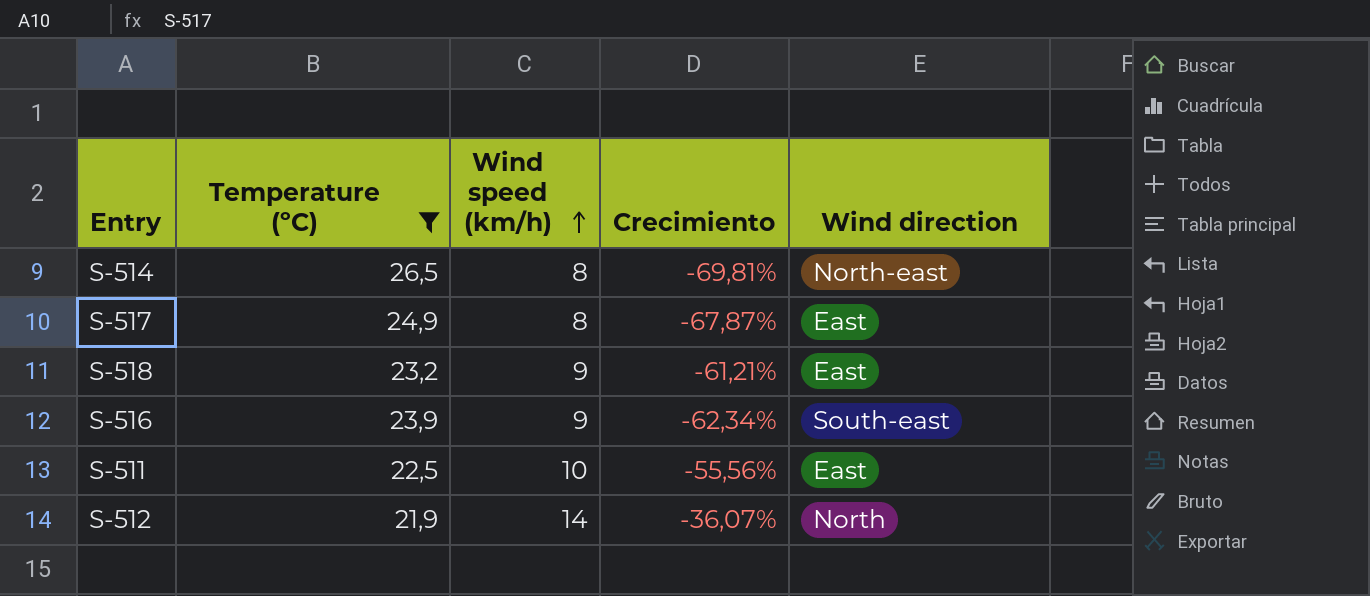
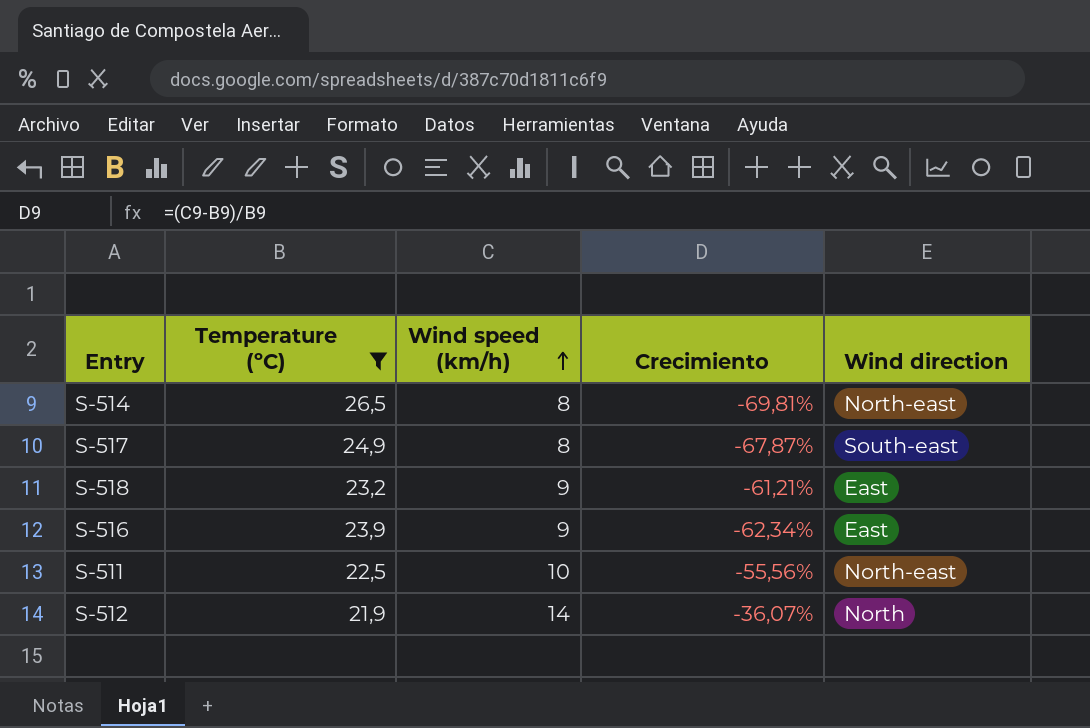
S-517 | Wind direction: East -> South-east
S-516 | Wind direction: South-east -> East
S-511 | Wind direction: East -> North-east

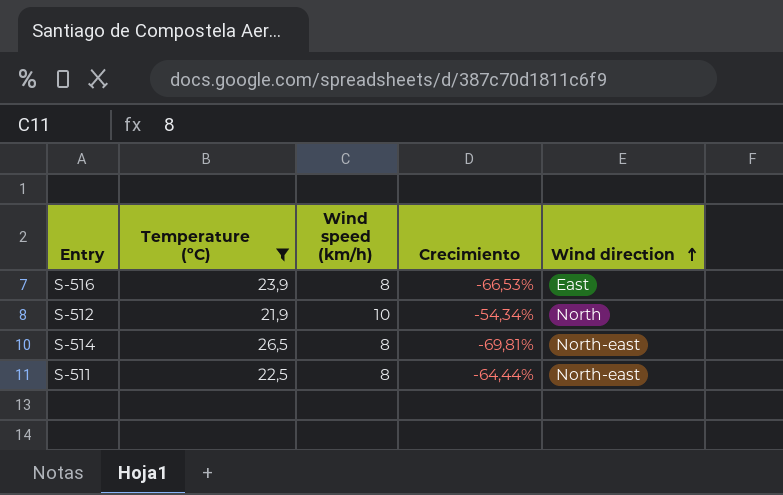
row order: Wind speed (km/h) ascending -> Wind direction ascending
row S-517: 24,9 | 8 | -67,87% | South-east -> none
row S-518: 23,2 | 9 | -61,21% | East -> none
S-516 | Wind speed (km/h): 9 -> 8
S-516 | Crecimiento: -62,34% -> -66,53%
S-512 | Wind speed (km/h): 14 -> 10
S-512 | Crecimiento: -36,07% -> -54,34%
S-511 | Wind speed (km/h): 10 -> 8
S-511 | Crecimiento: -55,56% -> -64,44%

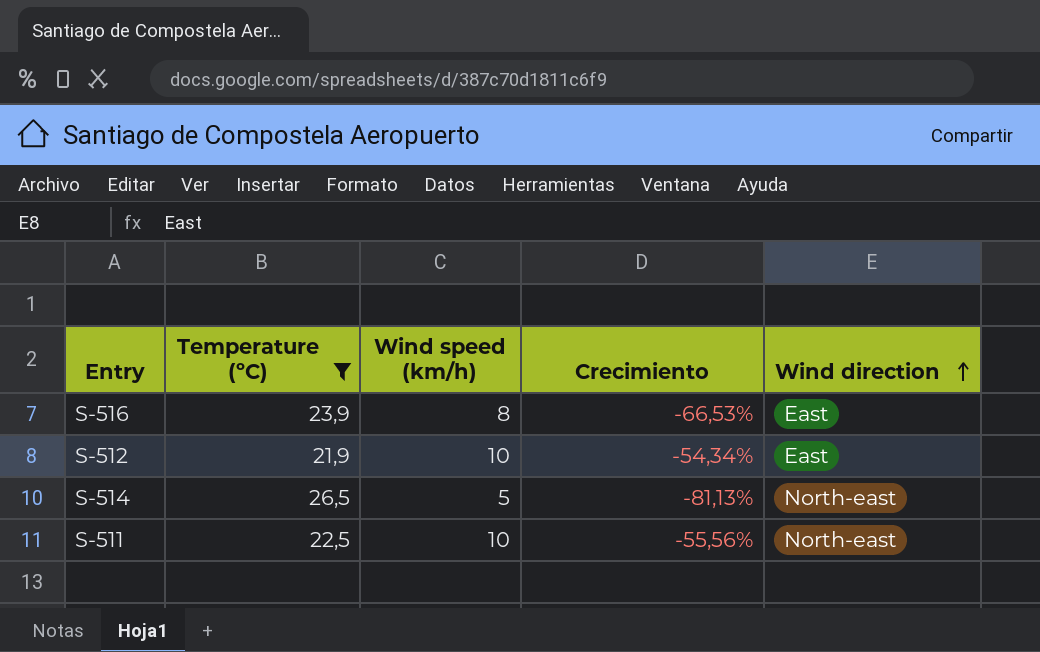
S-512 | Wind direction: North -> East
S-514 | Wind speed (km/h): 8 -> 5
S-514 | Crecimiento: -69,81% -> -81,13%
S-511 | Wind speed (km/h): 8 -> 10
S-511 | Crecimiento: -64,44% -> -55,56%

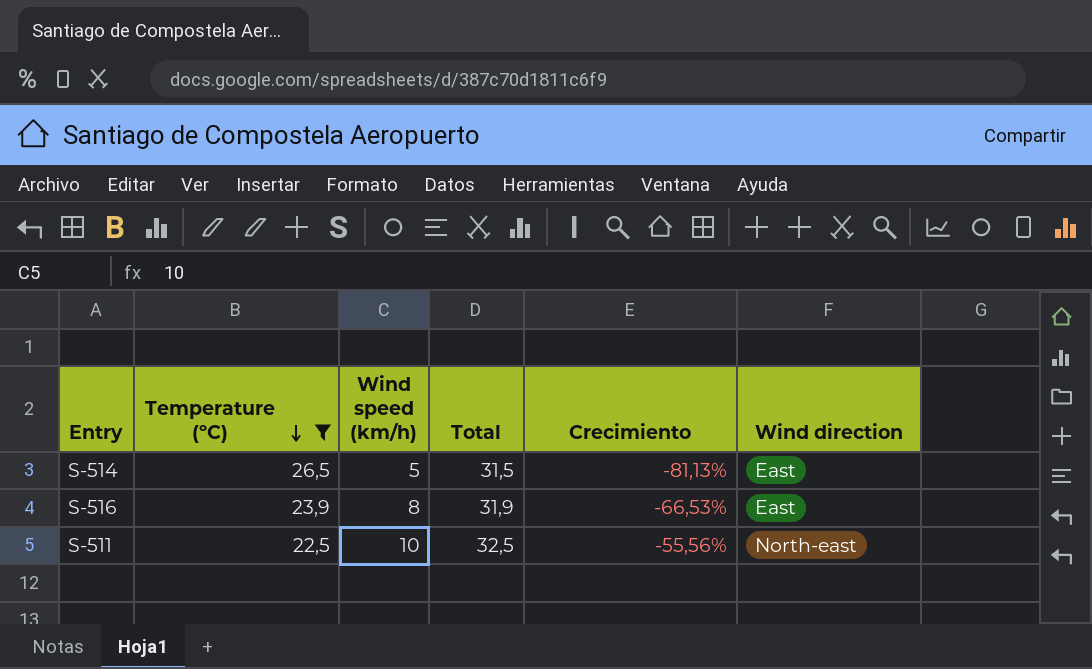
row order: Wind direction ascending -> Temperature (ºC) descending
column Total | formula: none -> [Temperature (ºC)] + [Wind speed (km/h)]
row S-512: 21,9 | 10 | -54,34% | East -> none
S-514 | Wind direction: North-east -> East

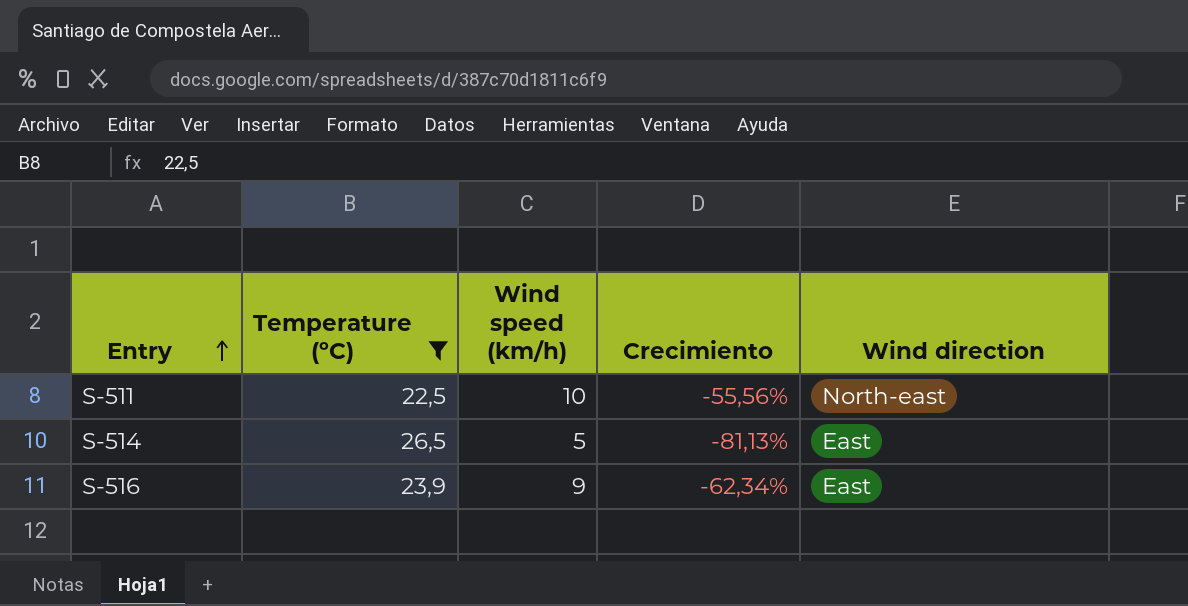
row order: Temperature (ºC) descending -> Entry ascending
column Total | formula: [Temperature (ºC)] + [Wind speed (km/h)] -> none
S-516 | Wind speed (km/h): 8 -> 9
S-516 | Crecimiento: -66,53% -> -62,34%

